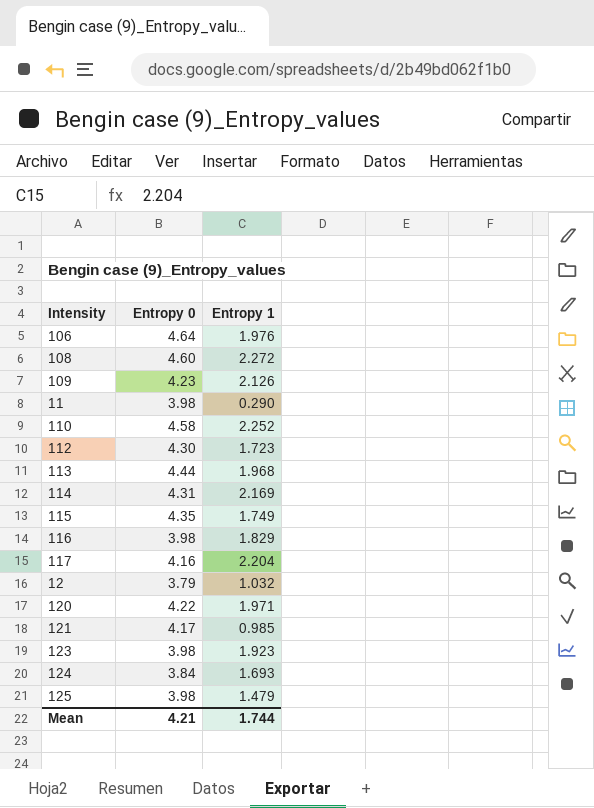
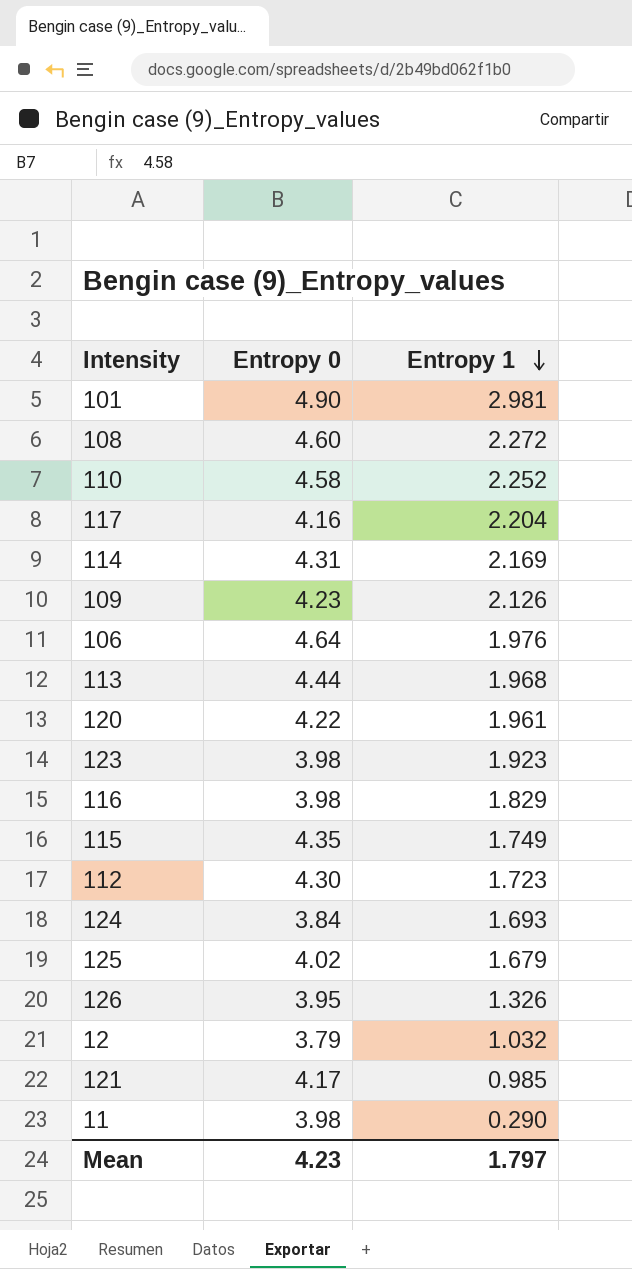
row order: none -> Entropy 1 descending
row 101: none -> 4.90 | 2.981
120 | Entropy 1: 1.971 -> 1.961
125 | Entropy 0: 3.98 -> 4.02
125 | Entropy 1: 1.479 -> 1.679
row 126: none -> 3.95 | 1.326
Mean | Entropy 0: 4.21 -> 4.23
Mean | Entropy 1: 1.744 -> 1.797

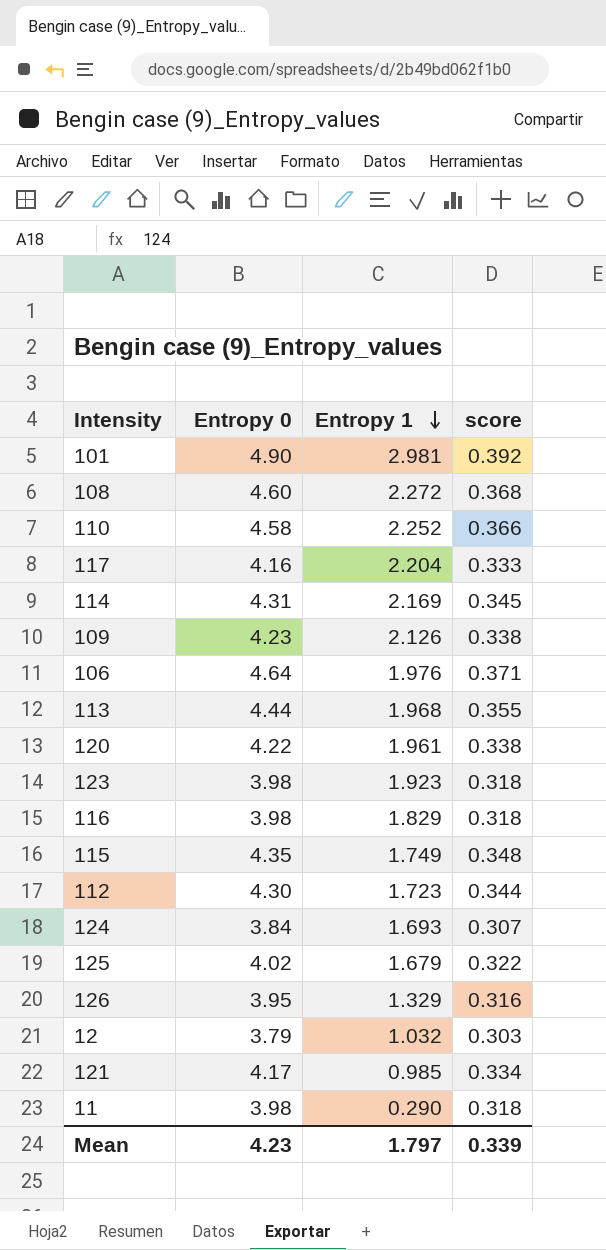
column score | formula: none -> [Entropy 0] * 0.08
126 | Entropy 1: 1.326 -> 1.329

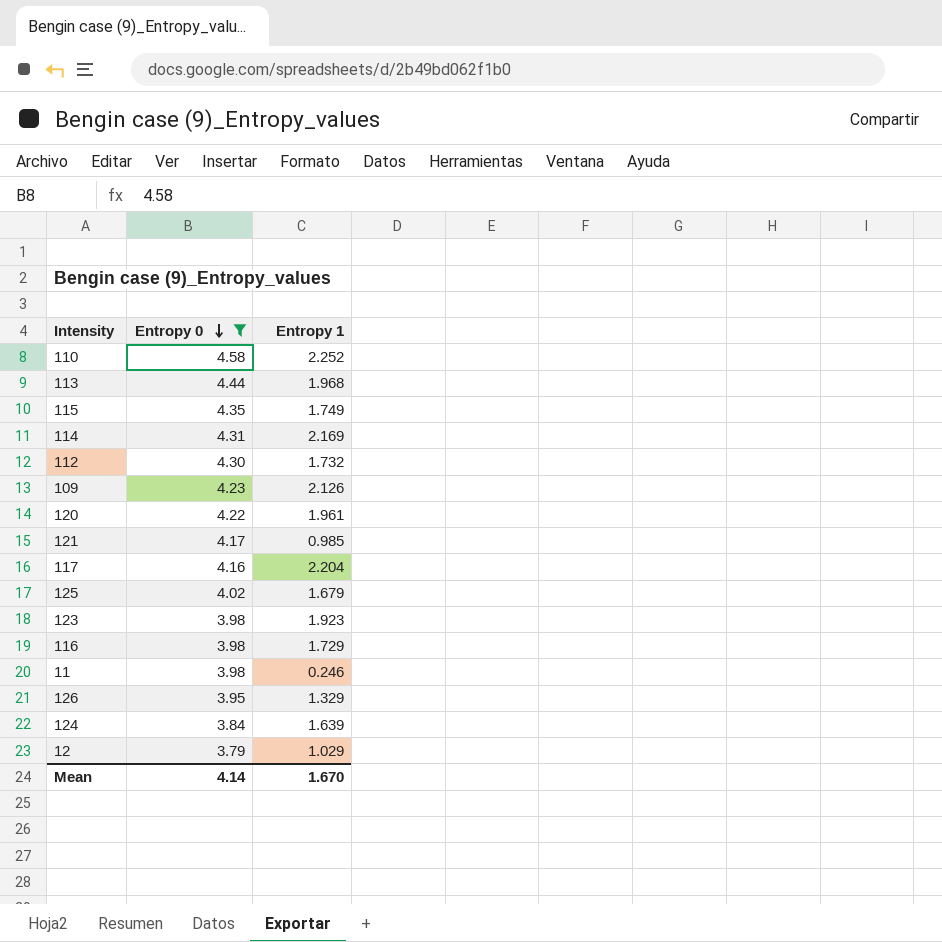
filter: none -> Entropy 0 <= 4.58
row order: Entropy 1 descending -> Entropy 0 descending
column score | formula: [Entropy 0] * 0.08 -> none
112 | Entropy 1: 1.723 -> 1.732
116 | Entropy 1: 1.829 -> 1.729
11 | Entropy 1: 0.290 -> 0.246
124 | Entropy 1: 1.693 -> 1.639
12 | Entropy 1: 1.032 -> 1.029
Mean | Entropy 0: 4.23 -> 4.14
Mean | Entropy 1: 1.797 -> 1.670

